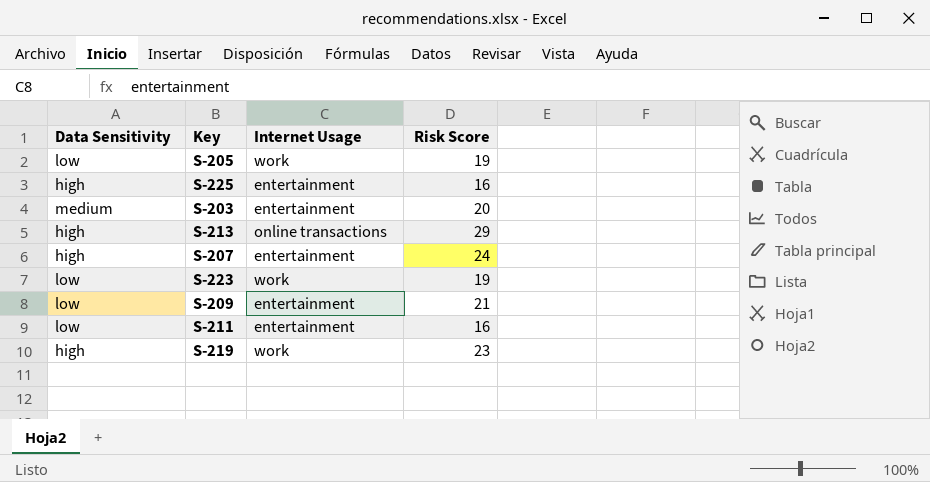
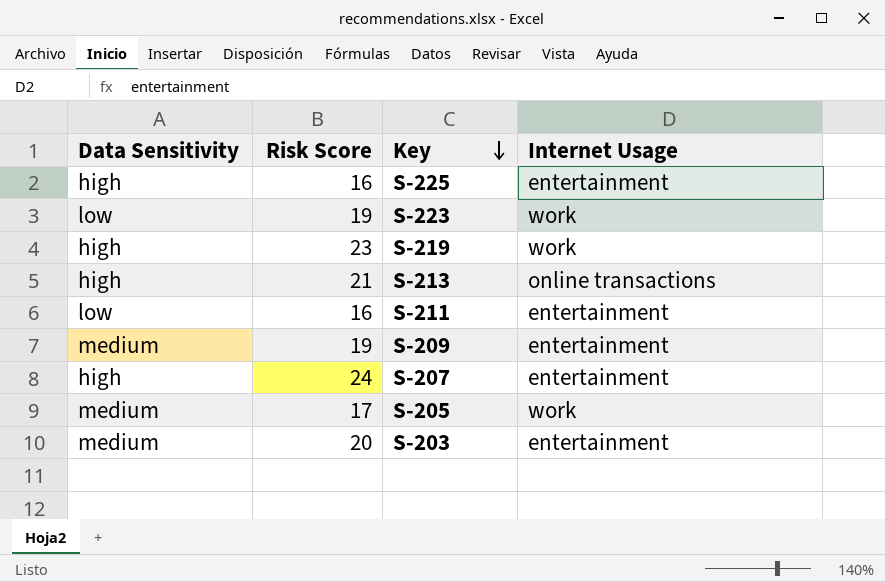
row order: none -> Key descending
column Risk Score | position: 4 -> 2
S-213 | Risk Score: 29 -> 21
S-209 | Data Sensitivity: low -> medium
S-209 | Risk Score: 21 -> 19
S-205 | Data Sensitivity: low -> medium
S-205 | Risk Score: 19 -> 17

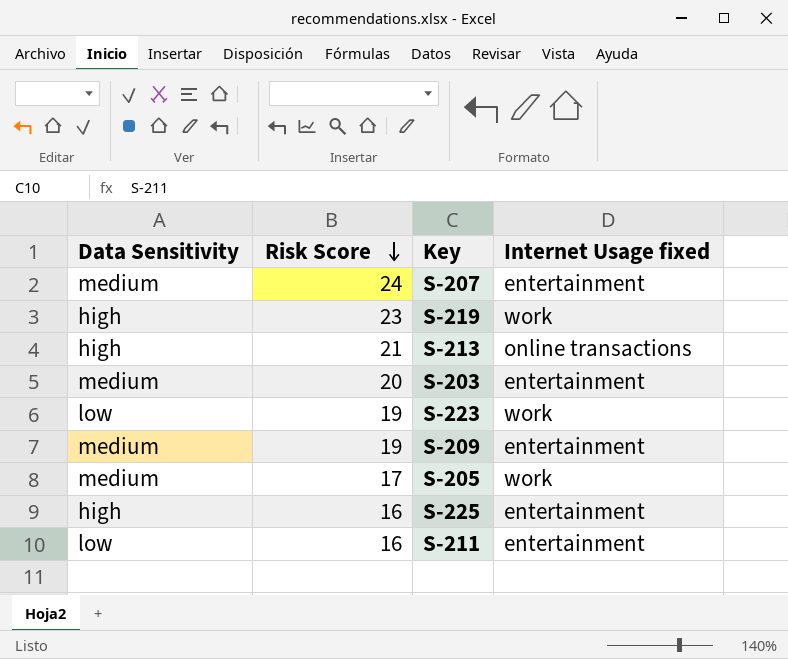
row order: Key descending -> Risk Score descending
column name: Internet Usage -> Internet Usage fixed
S-207 | Data Sensitivity: high -> medium

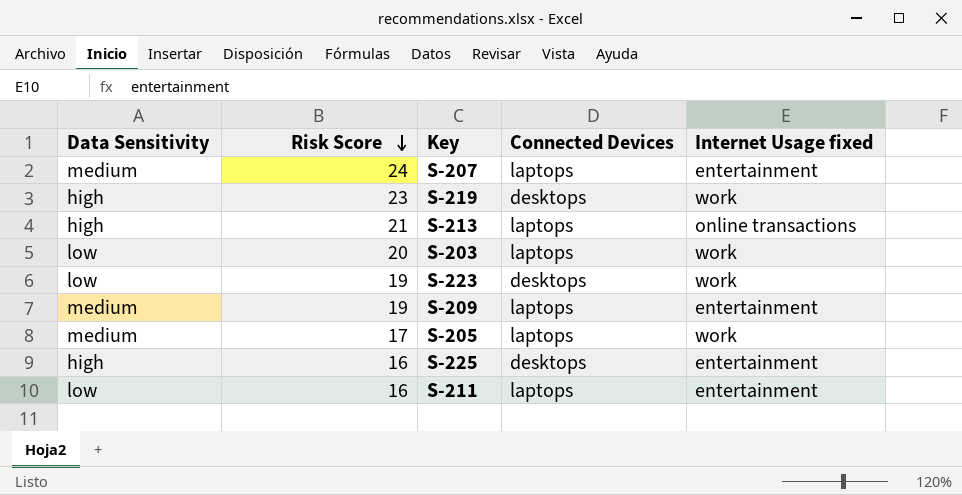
column Connected Devices | position: none -> 4
S-203 | Data Sensitivity: medium -> low
S-203 | Internet Usage fixed: entertainment -> work

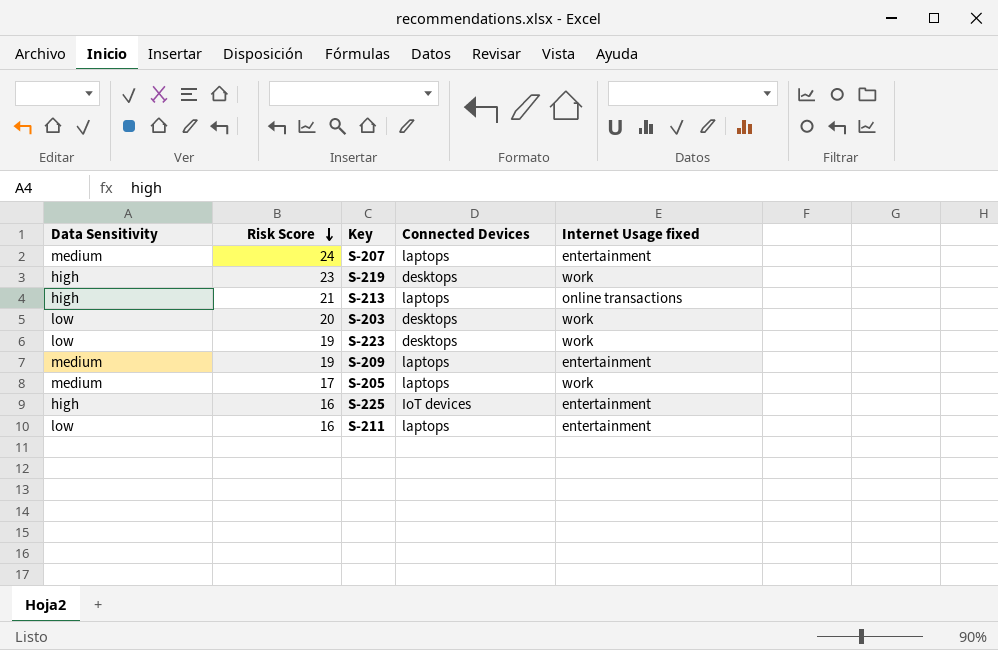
S-203 | Connected Devices: laptops -> desktops
S-225 | Connected Devices: desktops -> IoT devices

